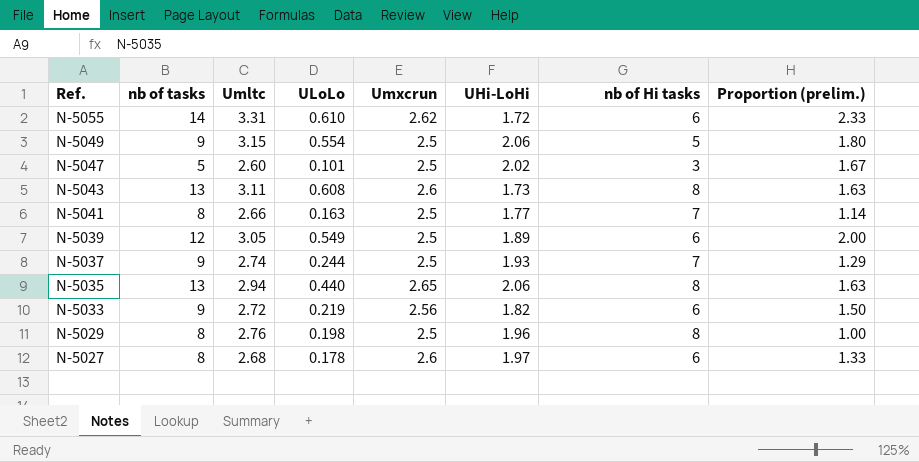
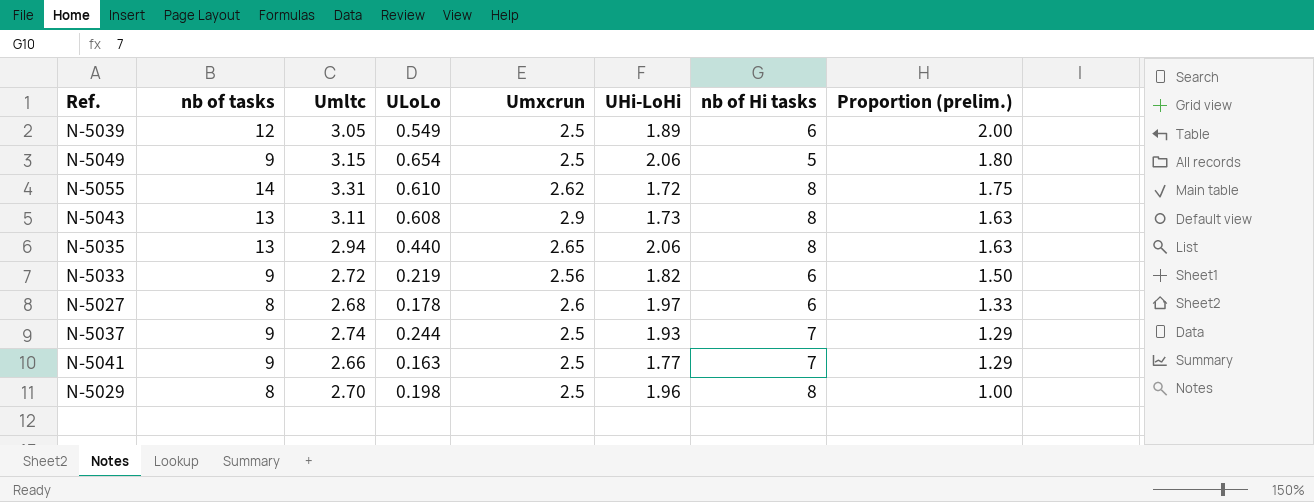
row order: Ref. descending -> Proportion (prelim.) descending
row N-5047: 5 | 2.60 | 0.101 | 2.5 | 2.02 | 3 | 1.67 -> none
N-5049 | ULoLo: 0.554 -> 0.654
N-5055 | nb of Hi tasks: 6 -> 8
N-5055 | Proportion (prelim.): 2.33 -> 1.75
N-5043 | Umxcrun: 2.6 -> 2.9
N-5041 | nb of tasks: 8 -> 9
N-5041 | Proportion (prelim.): 1.14 -> 1.29
N-5029 | Umltc: 2.76 -> 2.70

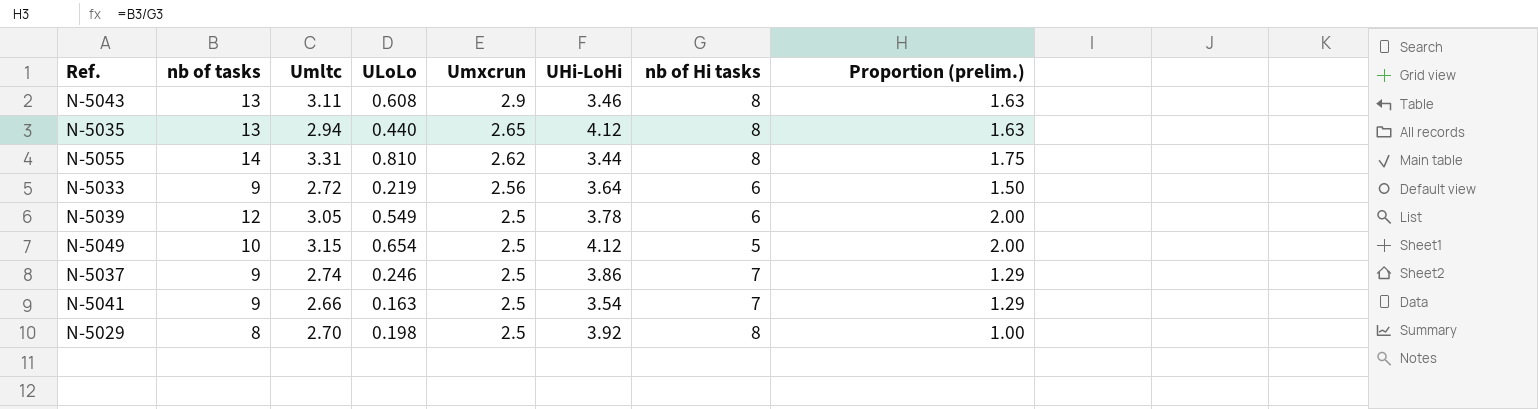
row order: Proportion (prelim.) descending -> Umxcrun descending
row N-5027: 8 | 2.68 | 0.178 | 2.6 | 1.97 | 6 | 1.33 -> none
N-5043 | UHi-LoHi: 1.73 -> 3.46
N-5035 | UHi-LoHi: 2.06 -> 4.12
N-5055 | ULoLo: 0.610 -> 0.810
N-5055 | UHi-LoHi: 1.72 -> 3.44
N-5033 | UHi-LoHi: 1.82 -> 3.64
N-5039 | UHi-LoHi: 1.89 -> 3.78
N-5049 | nb of tasks: 9 -> 10
N-5049 | UHi-LoHi: 2.06 -> 4.12
N-5049 | Proportion (prelim.): 1.80 -> 2.00
N-5037 | ULoLo: 0.244 -> 0.246
N-5037 | UHi-LoHi: 1.93 -> 3.86
N-5041 | UHi-LoHi: 1.77 -> 3.54
N-5029 | UHi-LoHi: 1.96 -> 3.92

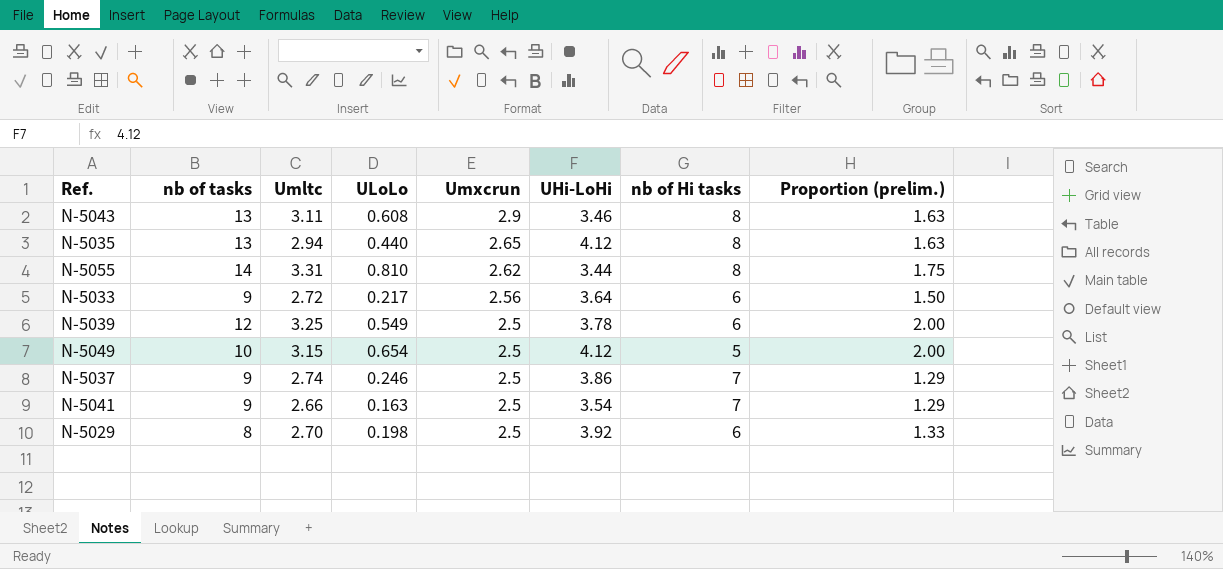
N-5033 | ULoLo: 0.219 -> 0.217
N-5039 | Umltc: 3.05 -> 3.25
N-5029 | nb of Hi tasks: 8 -> 6
N-5029 | Proportion (prelim.): 1.00 -> 1.33

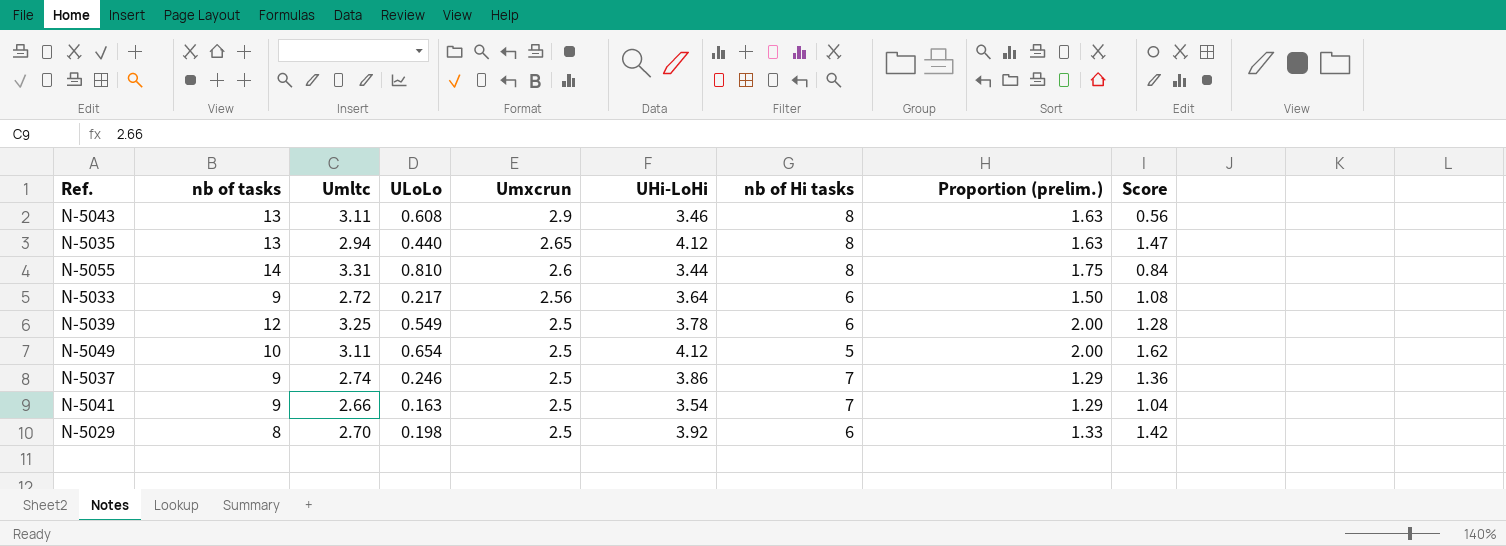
column Score | formula: none -> [UHi-LoHi] - [Umxcrun]
N-5055 | Umxcrun: 2.62 -> 2.6
N-5049 | Umltc: 3.15 -> 3.11

